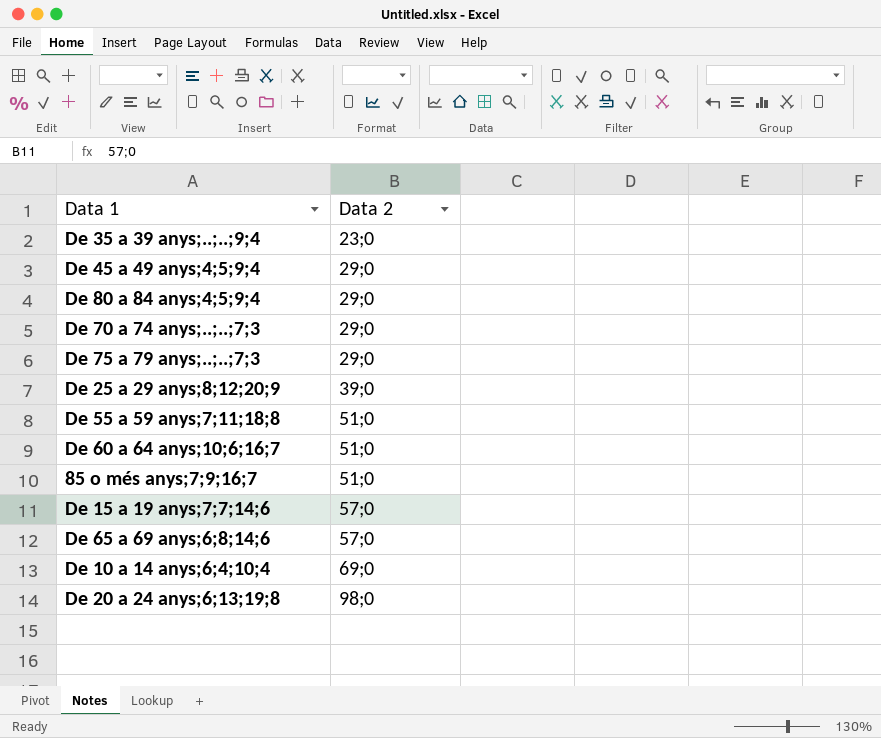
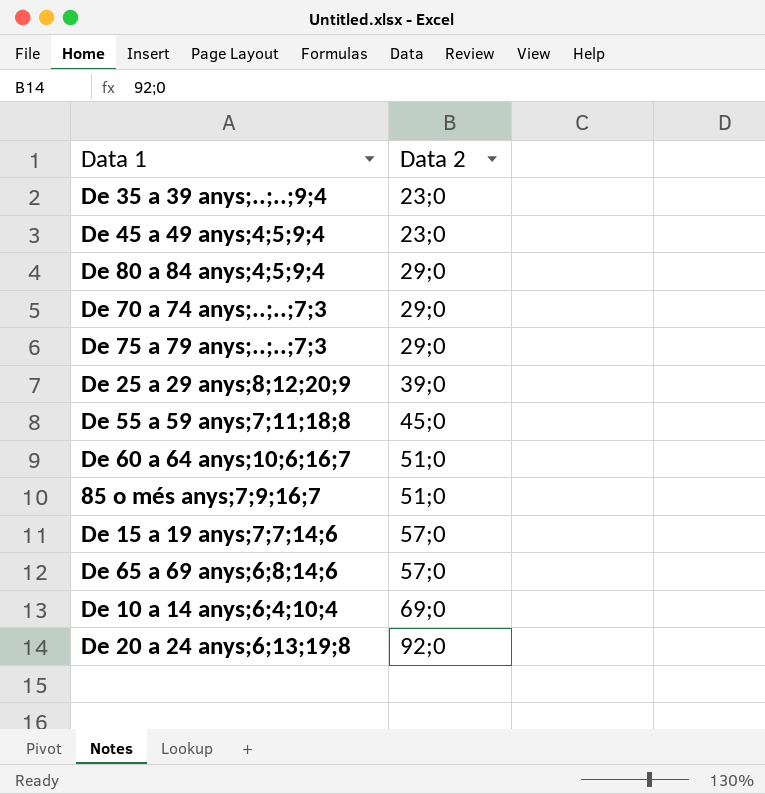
De 45 a 49 anys;4;5;9;4 | Data 2: 29;0 -> 23;0
De 55 a 59 anys;7;11;18;8 | Data 2: 51;0 -> 45;0
De 20 a 24 anys;6;13;19;8 | Data 2: 98;0 -> 92;0

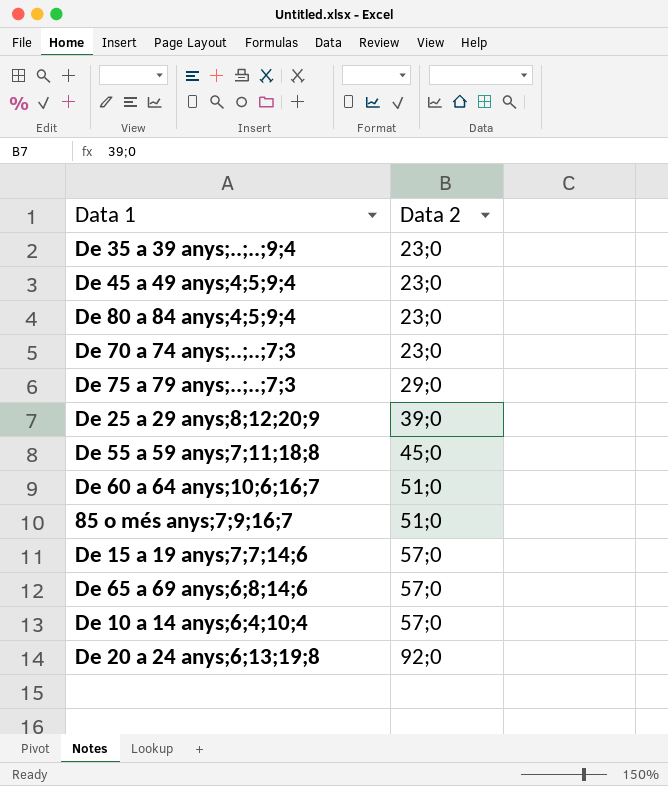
De 80 a 84 anys;4;5;9;4 | Data 2: 29;0 -> 23;0
De 70 a 74 anys;..;..;7;3 | Data 2: 29;0 -> 23;0
De 10 a 14 anys;6;4;10;4 | Data 2: 69;0 -> 57;0

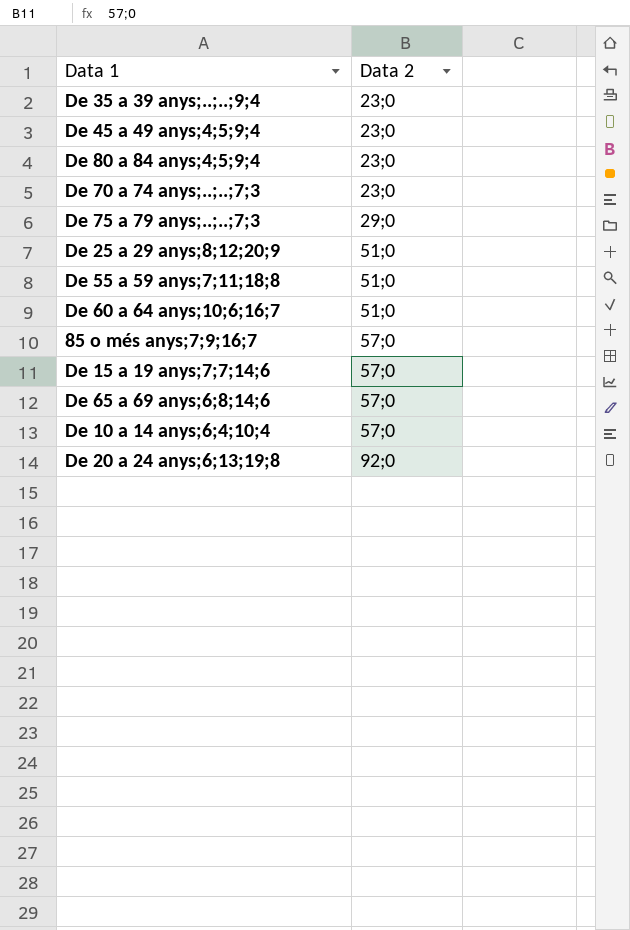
De 25 a 29 anys;8;12;20;9 | Data 2: 39;0 -> 51;0
De 55 a 59 anys;7;11;18;8 | Data 2: 45;0 -> 51;0
85 o més anys;7;9;16;7 | Data 2: 51;0 -> 57;0

